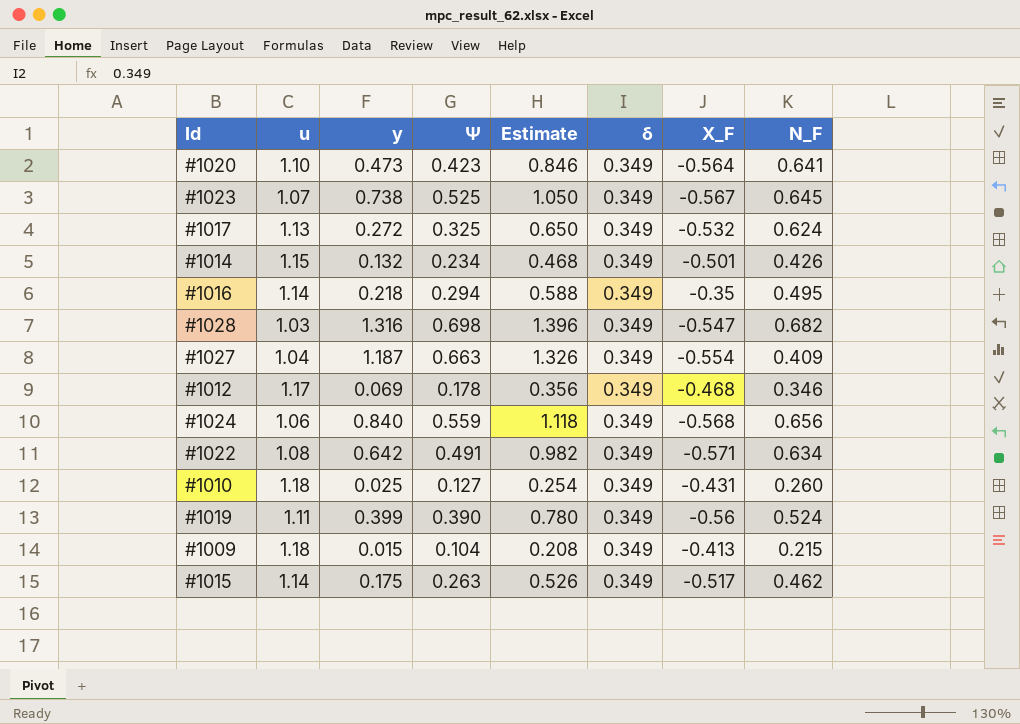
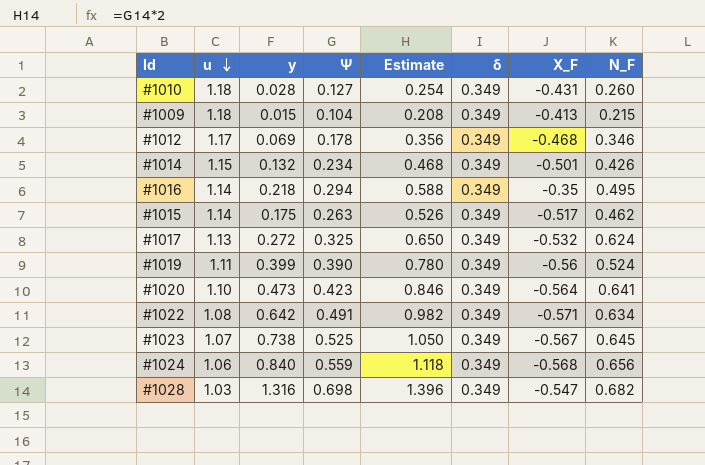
row order: none -> u descending
row #1027: 1.04 | 1.187 | 0.663 | 1.326 | 0.349 | -0.554 | 0.409 -> none
#1010 | y: 0.025 -> 0.028

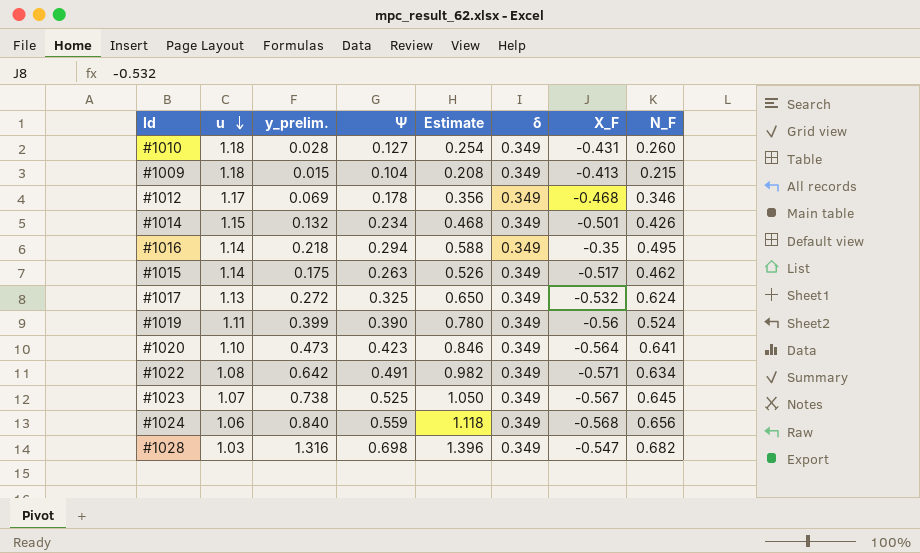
column name: y -> y_prelim.

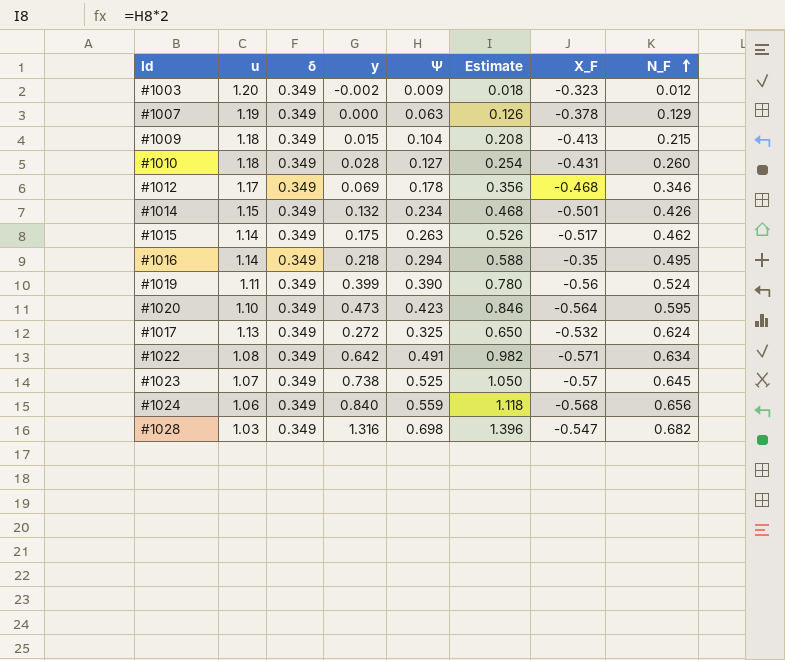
row order: u descending -> N_F ascending
column δ | position: 6 -> 3
column name: y_prelim. -> y
row #1003: none -> 1.20 | 0.349 | -0.002 | 0.009 | 0.018 | -0.323 | 0.012
row #1007: none -> 1.19 | 0.349 | 0.000 | 0.063 | 0.126 | -0.378 | 0.129
#1020 | N_F: 0.641 -> 0.595
#1023 | X_F: -0.567 -> -0.57

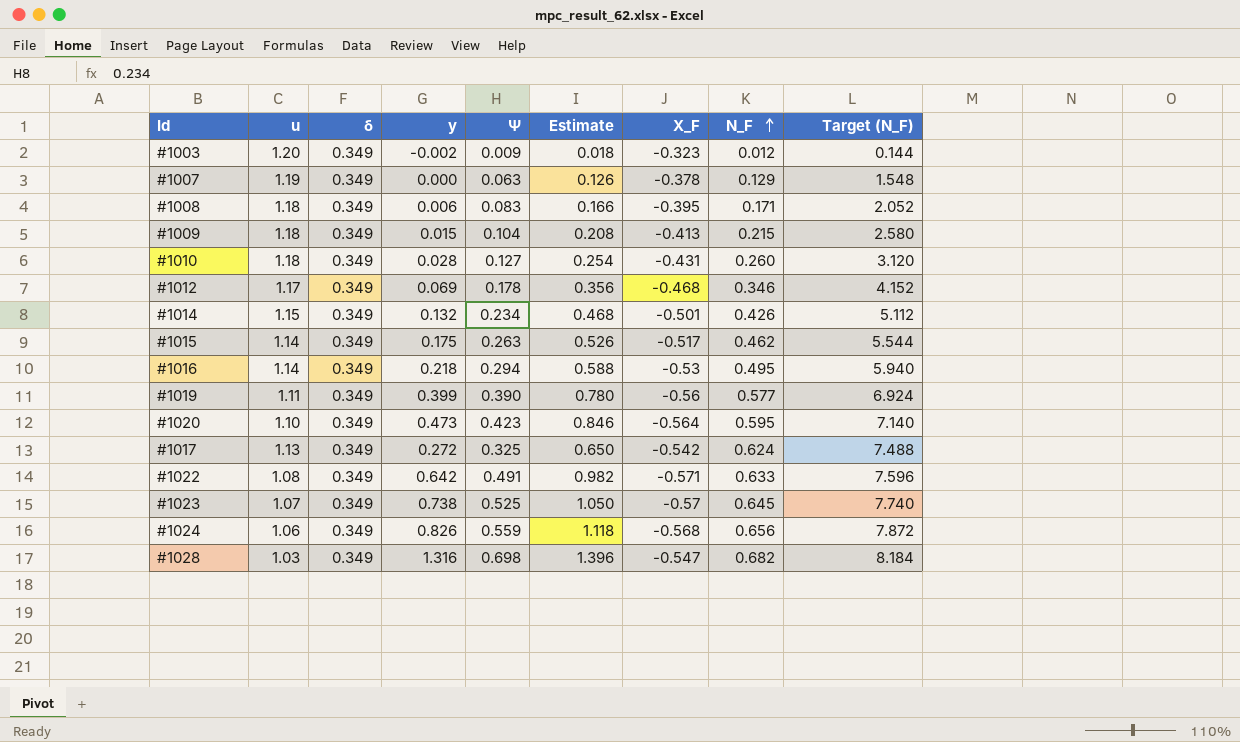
column Target (N_F) | formula: none -> [N_F] * 12
row #1008: none -> 1.18 | 0.349 | 0.006 | 0.083 | 0.166 | -0.395 | 0.171 | 2.052
#1016 | X_F: -0.35 -> -0.53
#1019 | N_F: 0.524 -> 0.577
#1017 | X_F: -0.532 -> -0.542
#1022 | N_F: 0.634 -> 0.633
#1024 | y: 0.840 -> 0.826

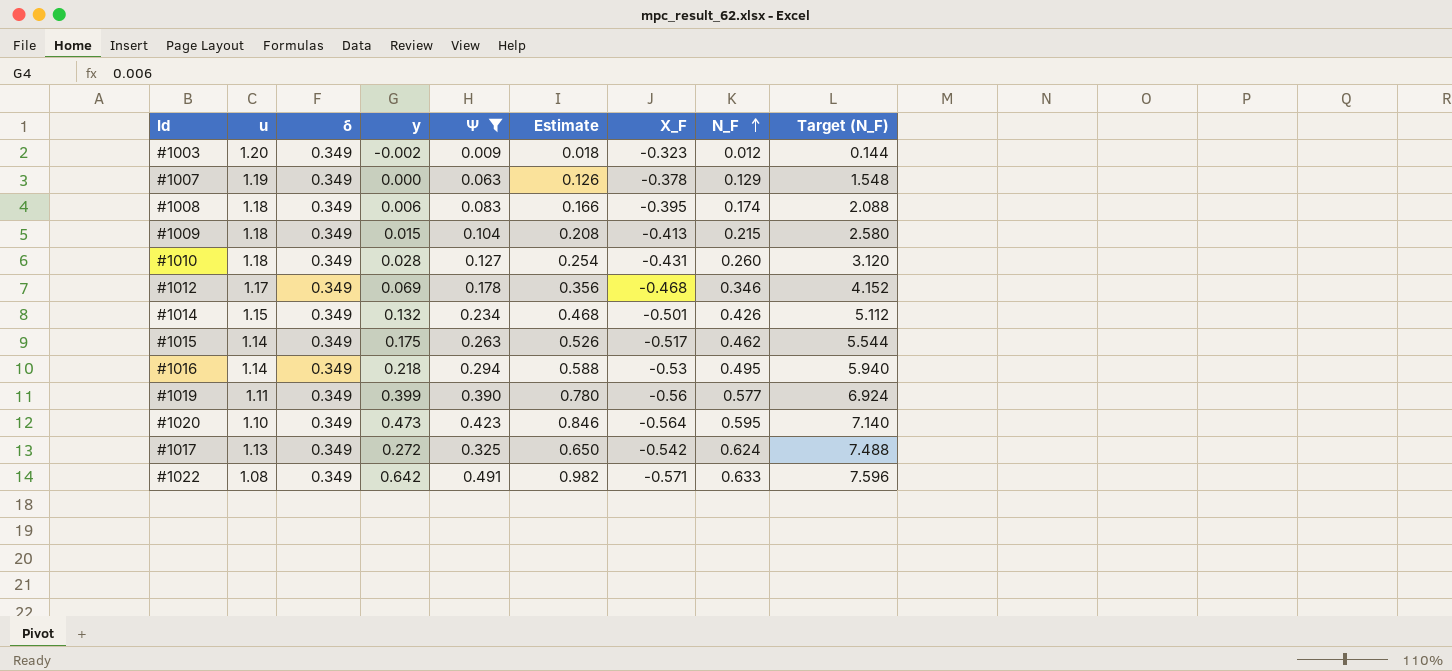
filter: none -> Ψ <= 0.491
#1008 | N_F: 0.171 -> 0.174
#1008 | Target (N_F): 2.052 -> 2.088

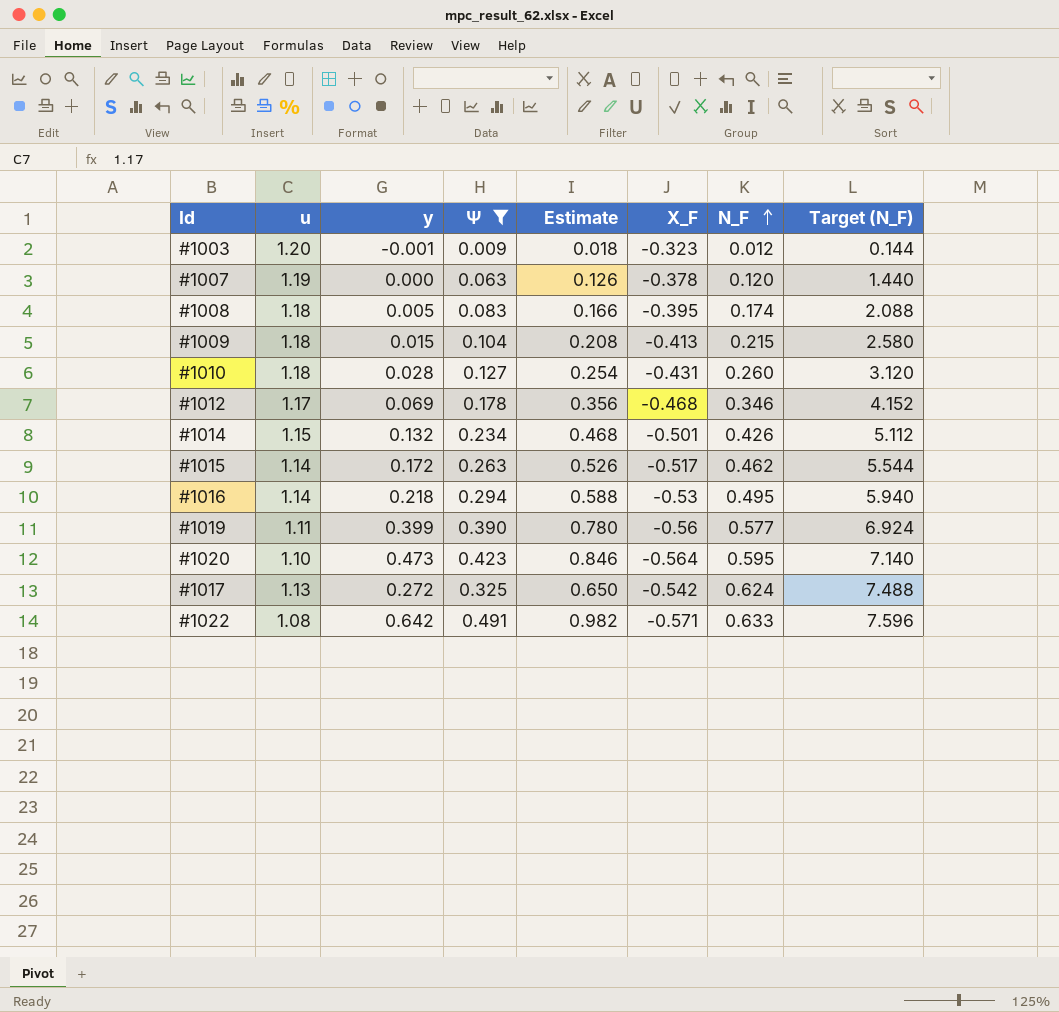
column δ | position: 3 -> none
#1003 | y: -0.002 -> -0.001
#1007 | N_F: 0.129 -> 0.120
#1007 | Target (N_F): 1.548 -> 1.440
#1008 | y: 0.006 -> 0.005
#1015 | y: 0.175 -> 0.172

